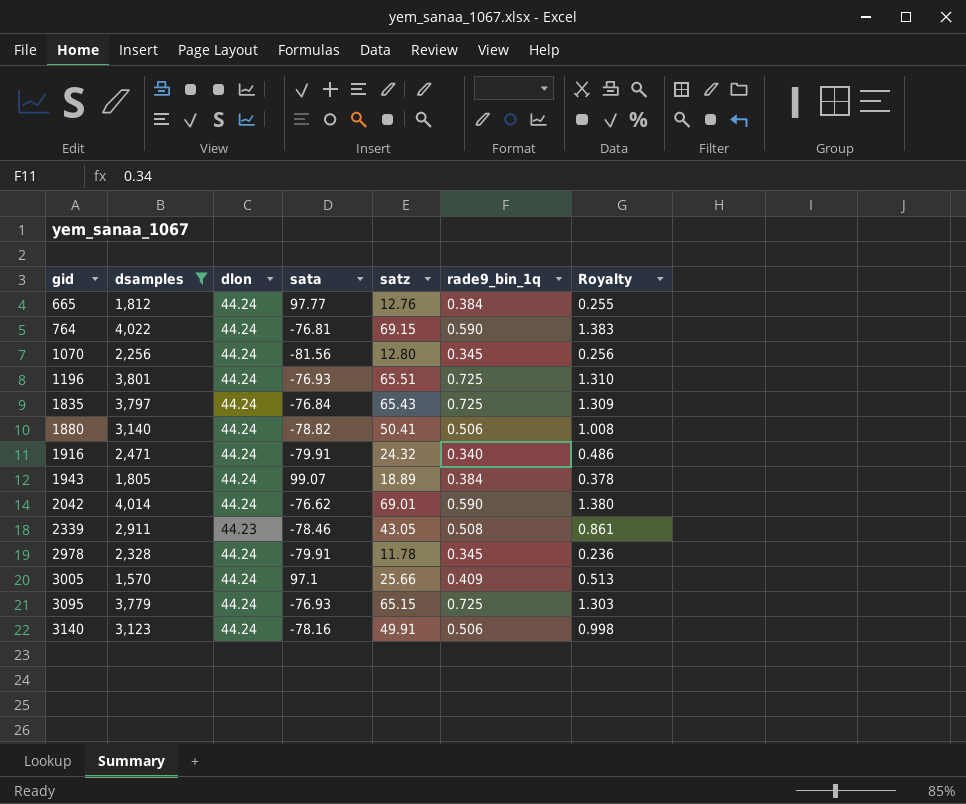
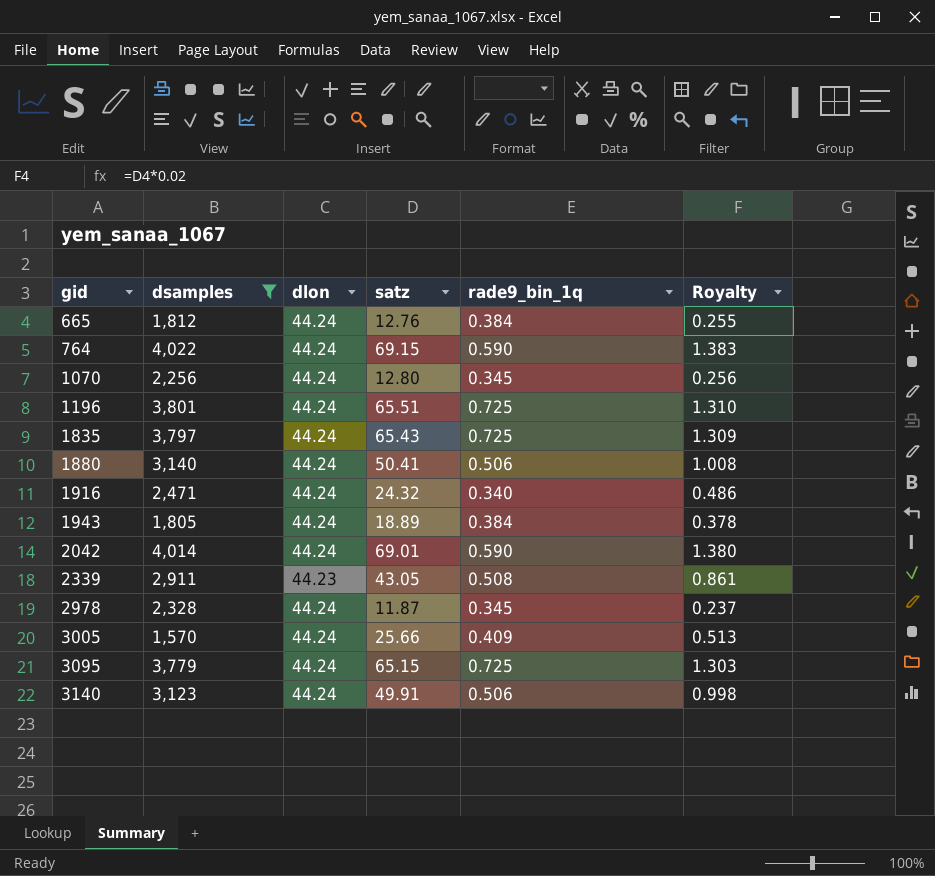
column sata | position: 4 -> none
2978 | satz: 11.78 -> 11.87
2978 | Royalty: 0.236 -> 0.237

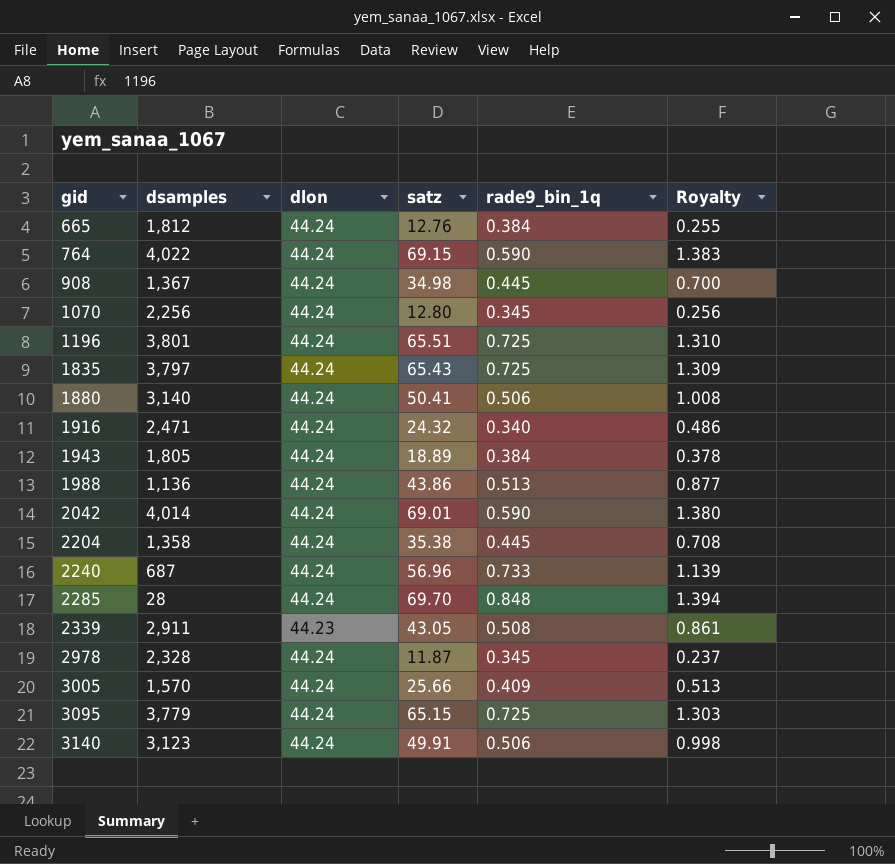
filter: dsamples >= 1,570 -> none

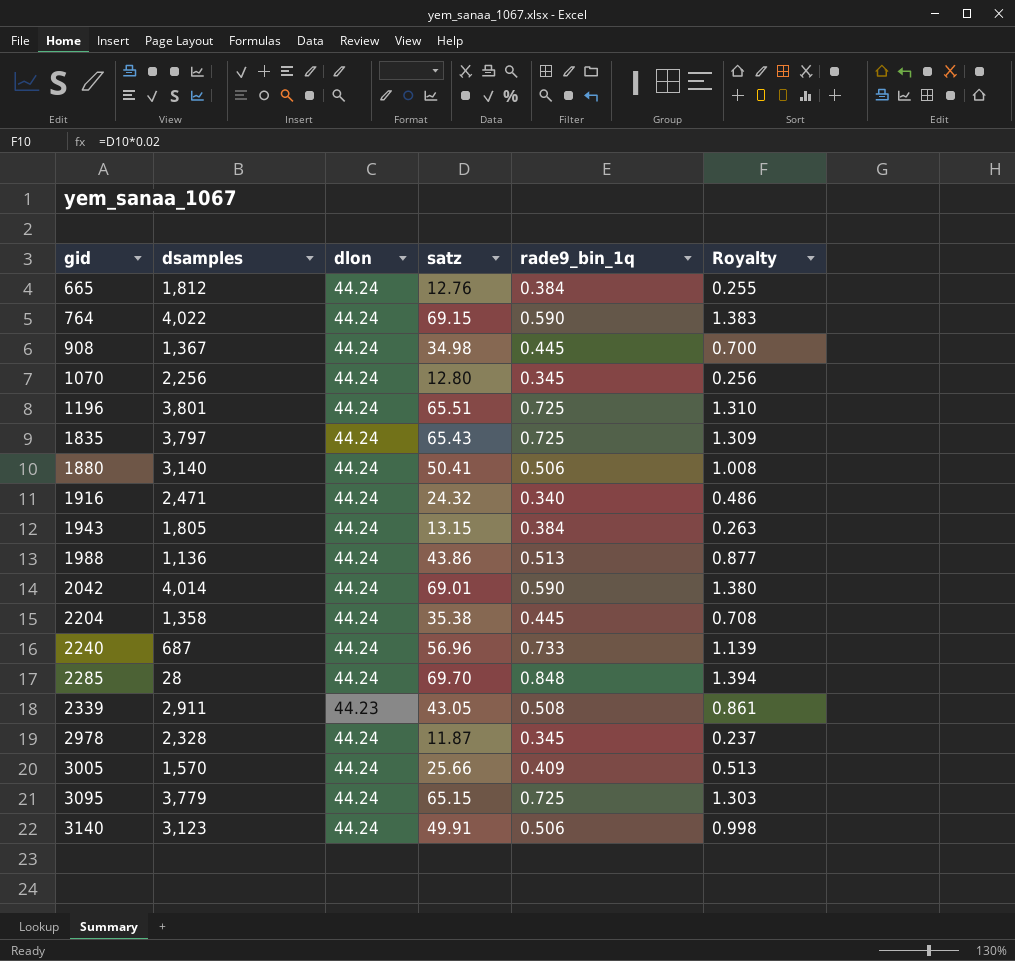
1943 | satz: 18.89 -> 13.15
1943 | Royalty: 0.378 -> 0.263

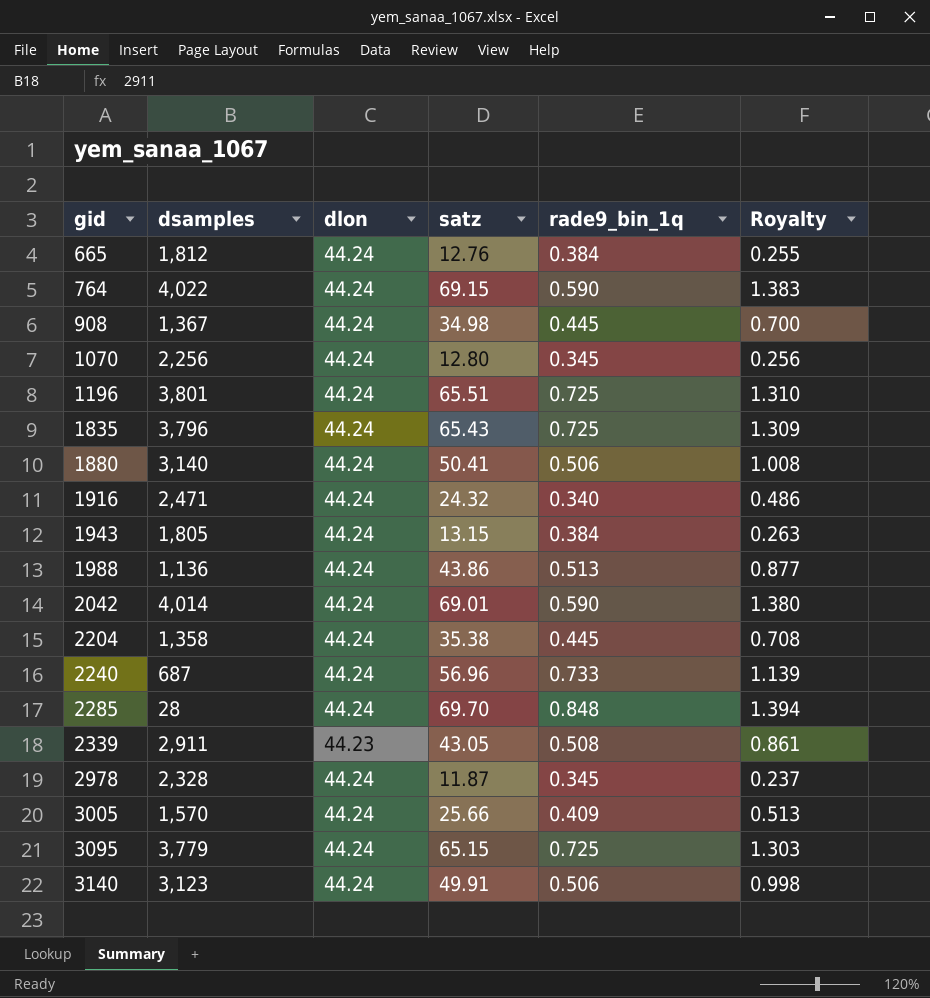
1835 | dsamples: 3,797 -> 3,796

